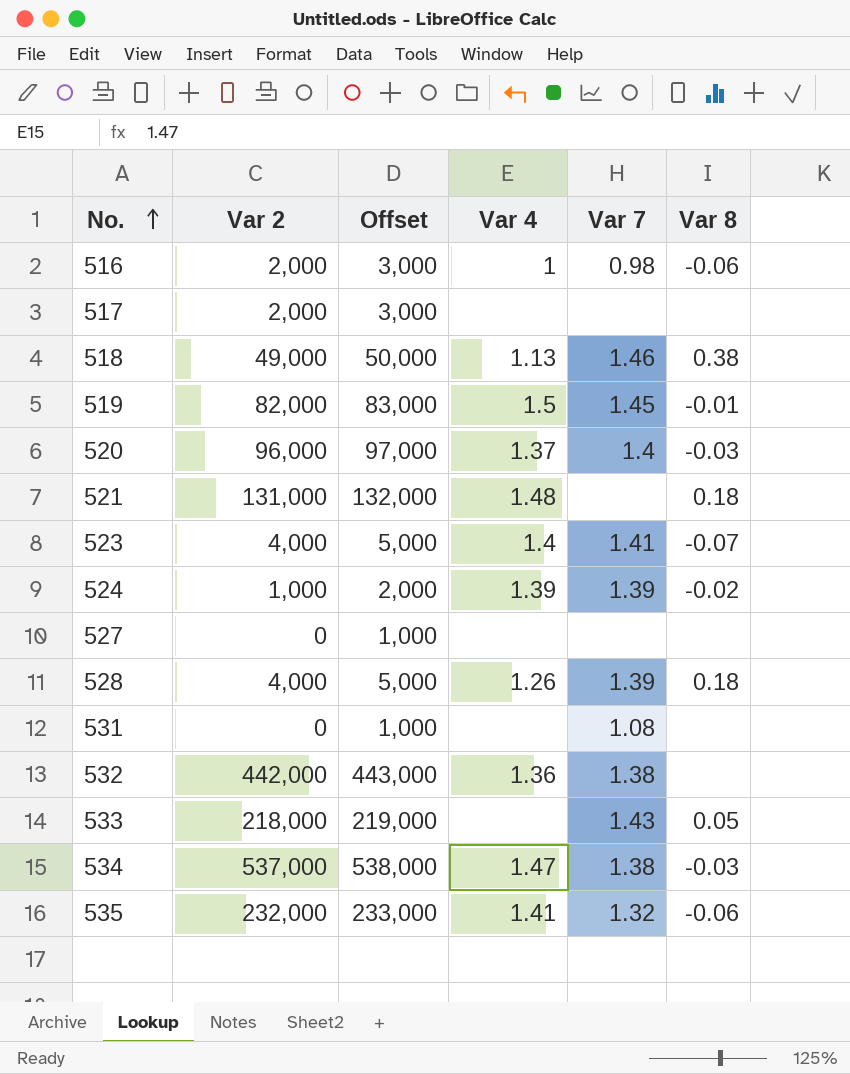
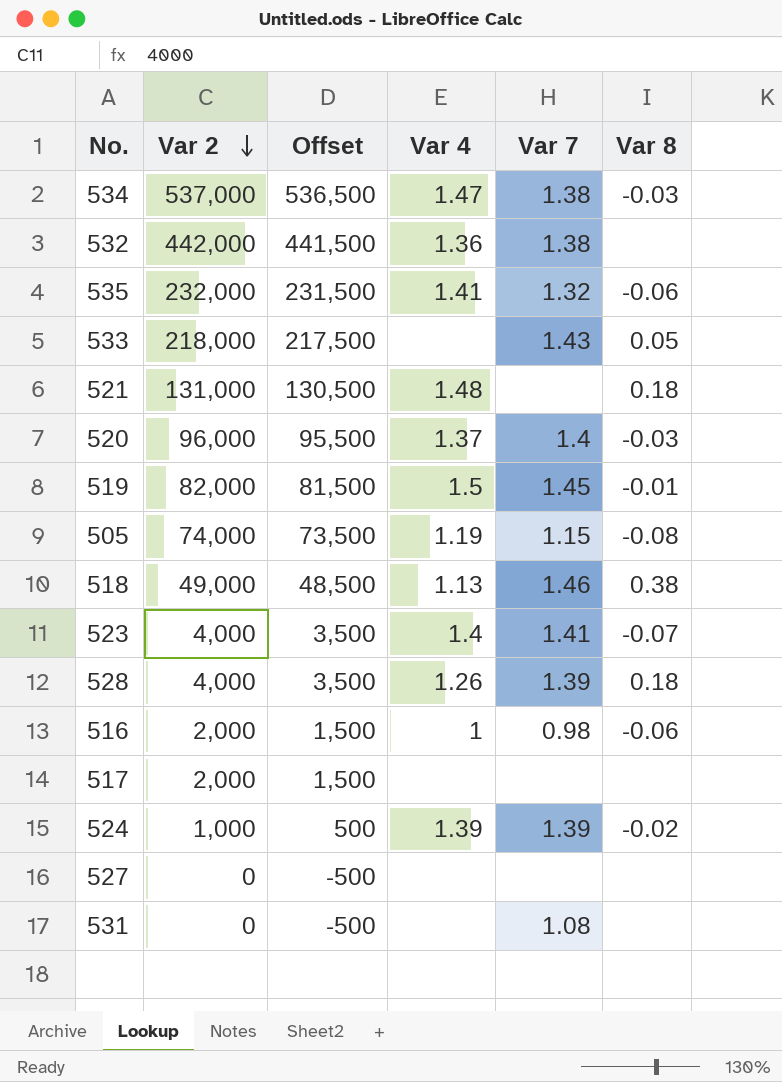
row order: No. ascending -> Var 2 descending
column Offset | formula: [Var 2] + 1000 -> [Var 2] - 500
row 505: none -> 74,000 | 73,500 | 1.19 | 1.15 | -0.08

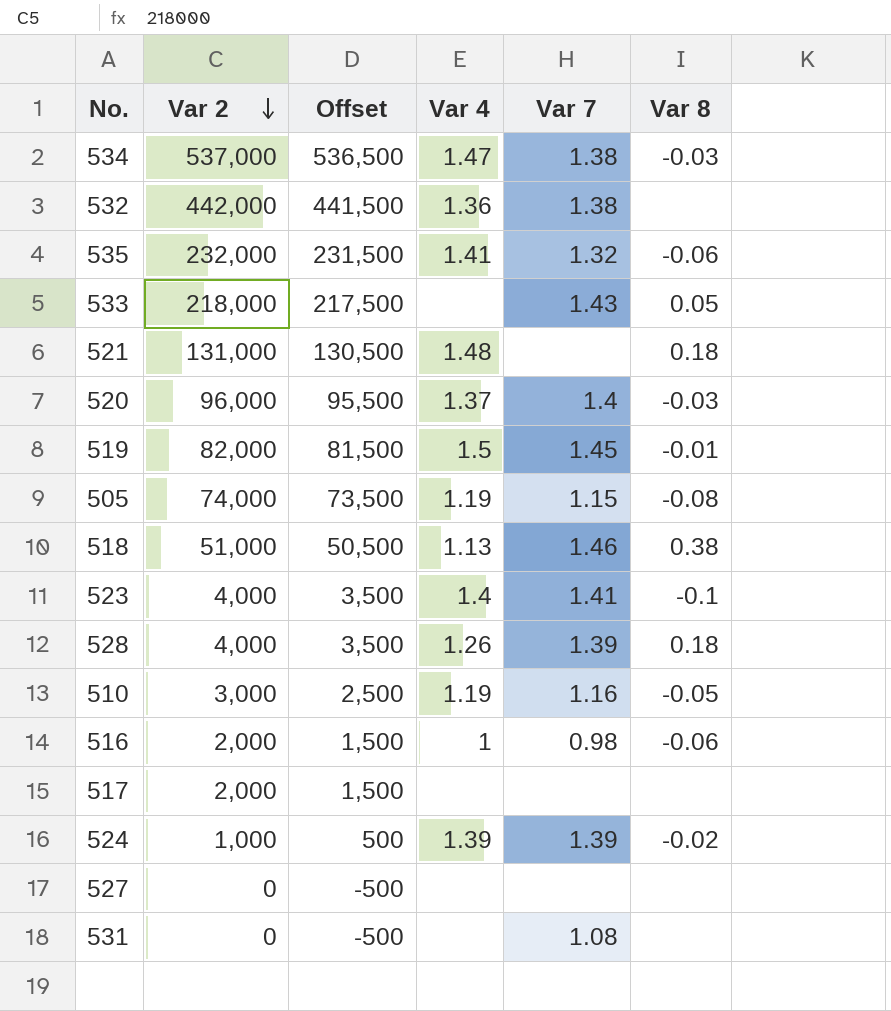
518 | Var 2: 49,000 -> 51,000
518 | Offset: 48,500 -> 50,500
523 | Var 8: -0.07 -> -0.1
row 510: none -> 3,000 | 2,500 | 1.19 | 1.16 | -0.05

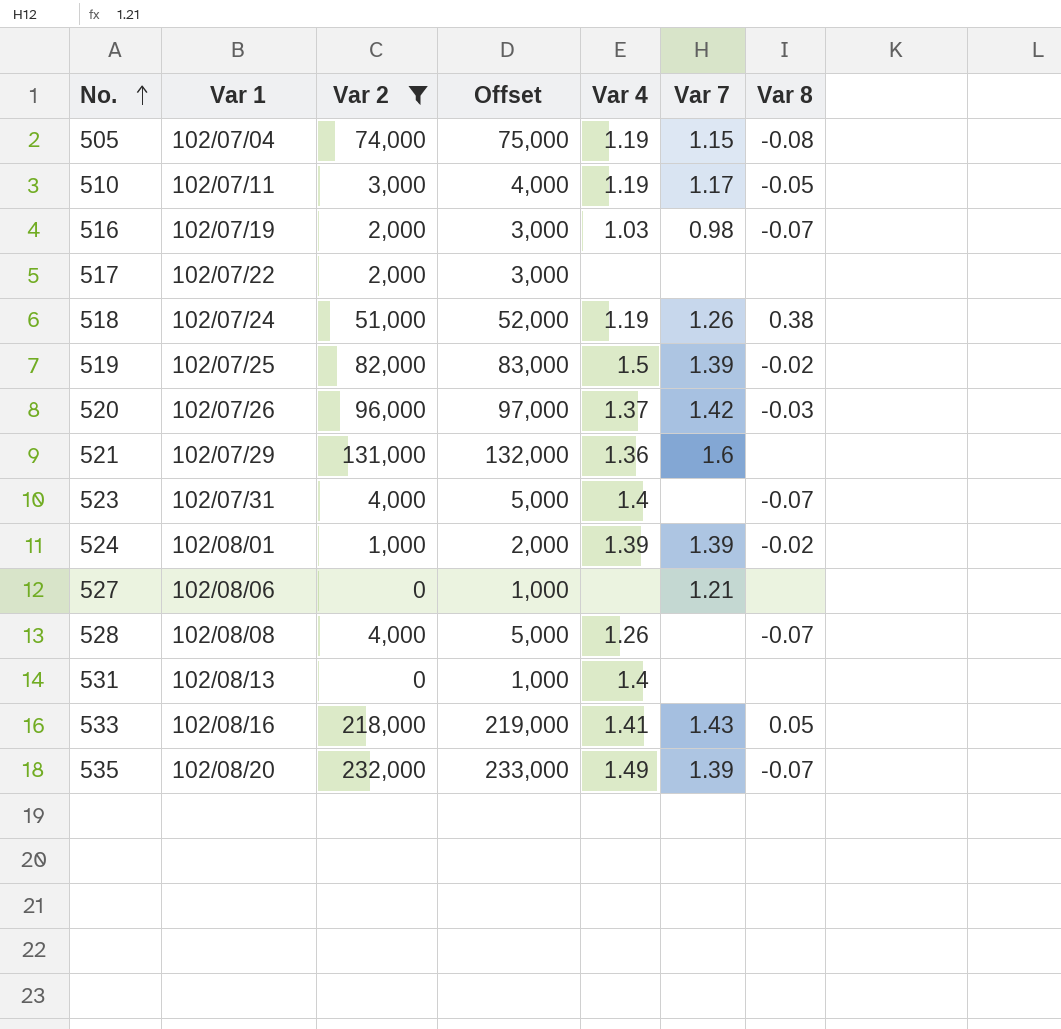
filter: none -> Var 2 <= 232,000
row order: Var 2 descending -> No. ascending
column Var 1 | position: none -> 2
column Offset | formula: [Var 2] - 500 -> [Var 2] + 1000
510 | Var 7: 1.16 -> 1.17
516 | Var 4: 1 -> 1.03
516 | Var 8: -0.06 -> -0.07
518 | Var 4: 1.13 -> 1.19
518 | Var 7: 1.46 -> 1.26
519 | Var 7: 1.45 -> 1.39
519 | Var 8: -0.01 -> -0.02
520 | Var 7: 1.4 -> 1.42
521 | Var 4: 1.48 -> 1.36
521 | Var 7: none -> 1.6
521 | Var 8: 0.18 -> none
523 | Var 7: 1.41 -> none
523 | Var 8: -0.1 -> -0.07
527 | Var 7: none -> 1.21
528 | Var 7: 1.39 -> none
528 | Var 8: 0.18 -> -0.07
531 | Var 4: none -> 1.4
531 | Var 7: 1.08 -> none
533 | Var 4: none -> 1.41
535 | Var 4: 1.41 -> 1.49
535 | Var 7: 1.32 -> 1.39
535 | Var 8: -0.06 -> -0.07

